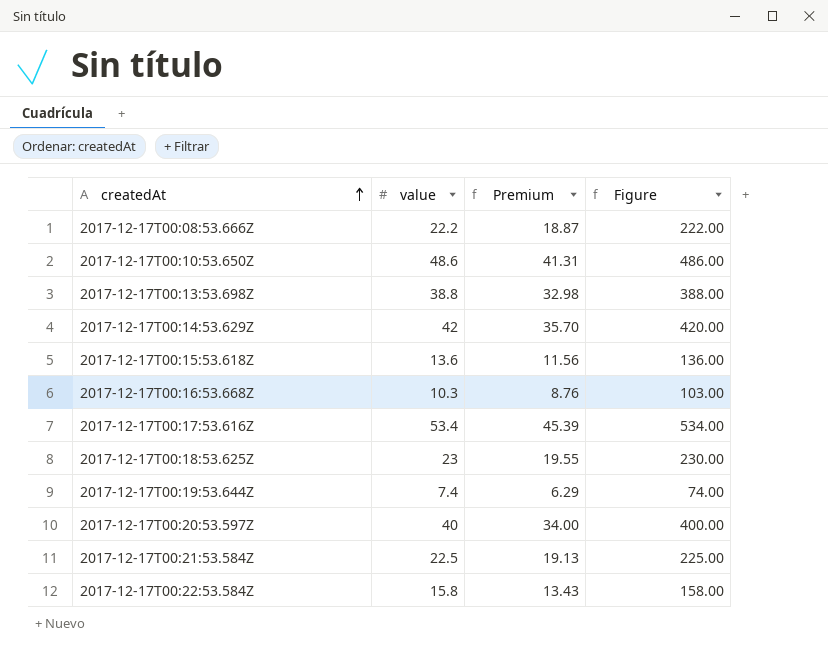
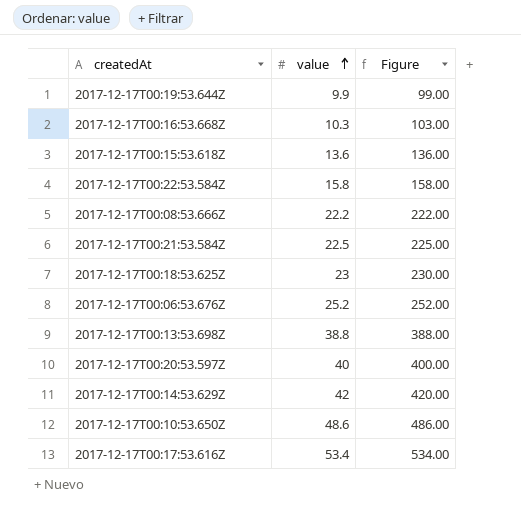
row order: createdAt ascending -> value ascending
column Premium | formula: [value] * 0.85 -> none
2017-12-17T00:19:53.644Z | value: 7.4 -> 9.9
2017-12-17T00:19:53.644Z | Figure: 74.00 -> 99.00
row 2017-12-17T00:06:53.676Z: none -> 25.2 | 252.00

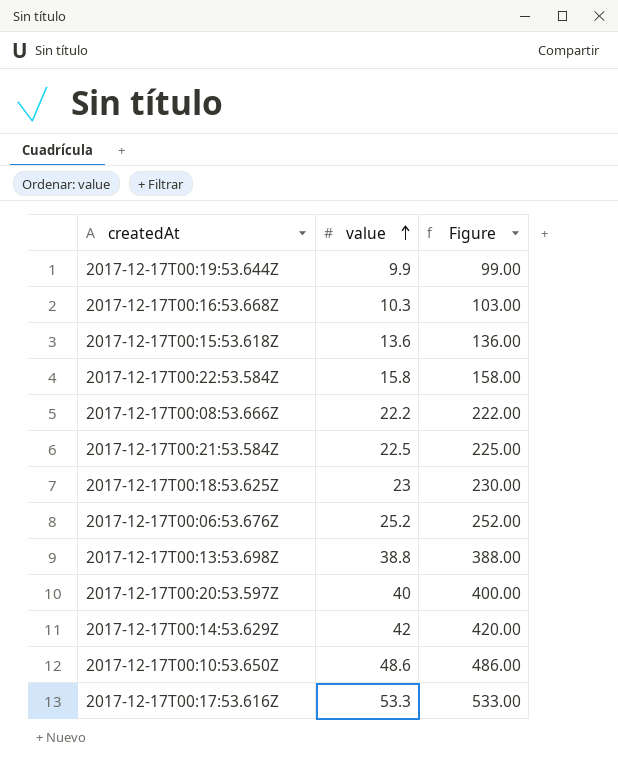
2017-12-17T00:17:53.616Z | value: 53.4 -> 53.3
2017-12-17T00:17:53.616Z | Figure: 534.00 -> 533.00

